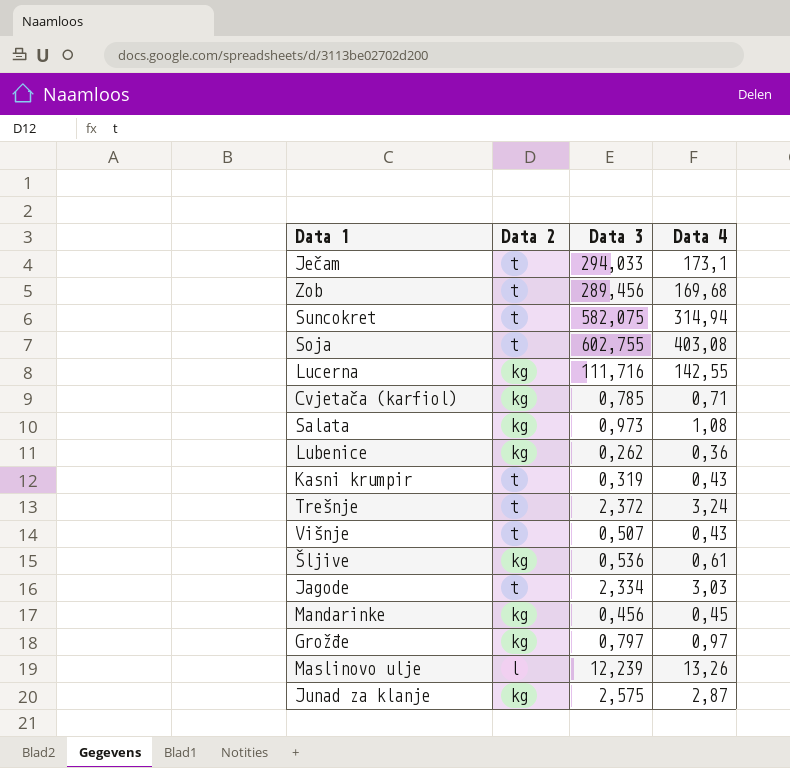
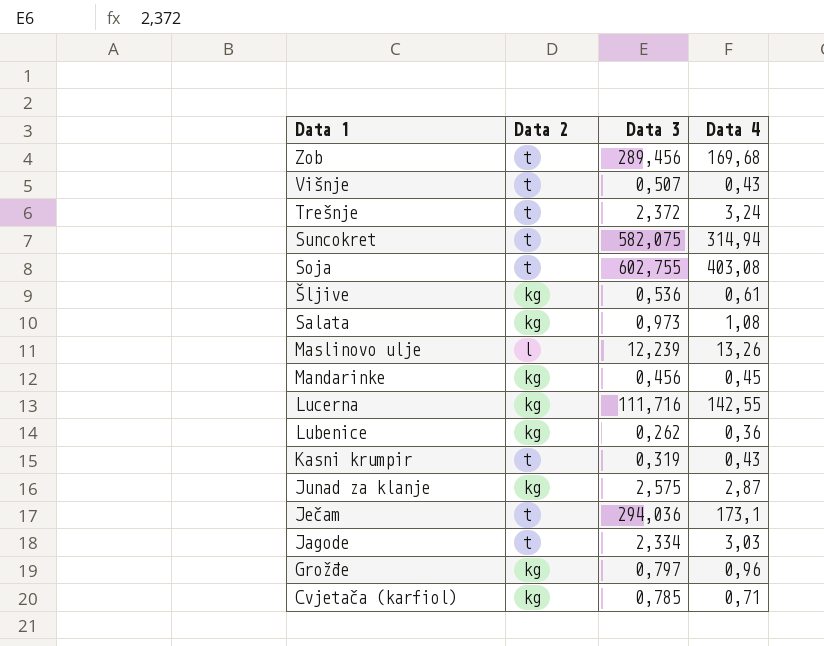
row order: none -> Data 1 descending
Ječam | Data 3: 294,033 -> 294,036
Grožđe | Data 4: 0,97 -> 0,96

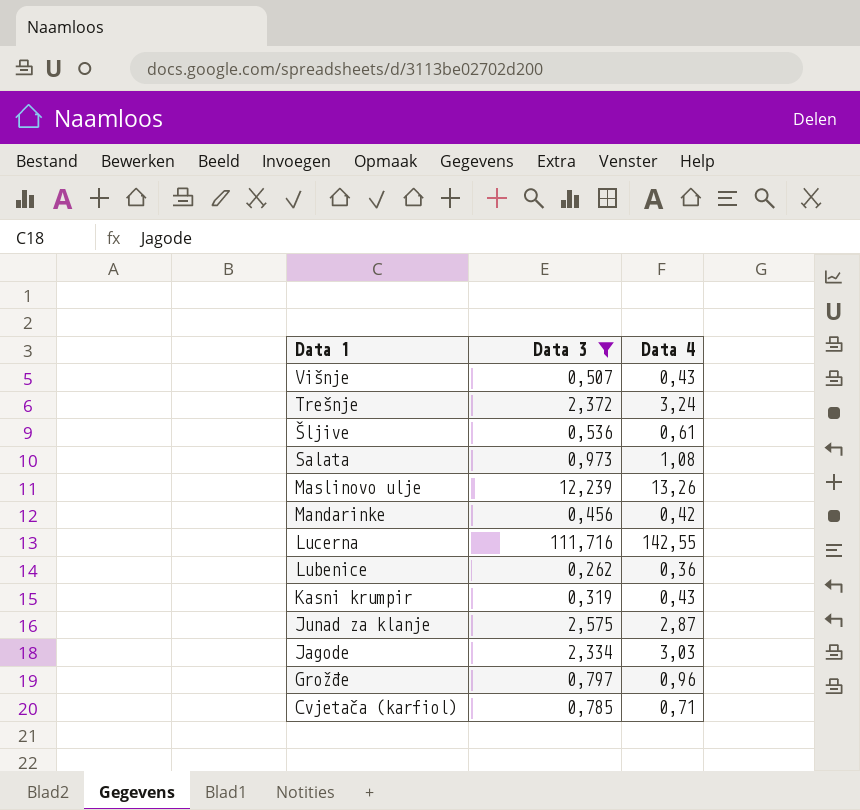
filter: none -> Data 3 <= 111,716
column Data 2 | position: 2 -> none
Mandarinke | Data 4: 0,45 -> 0,42

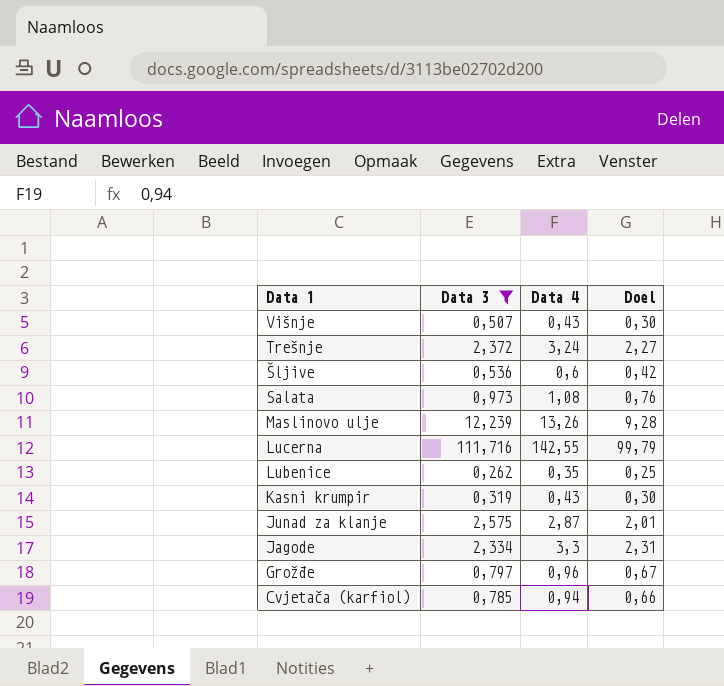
column Doel | formula: none -> [Data 4] * 0,7
row Mandarinke: 0,456 | 0,42 -> none
Šljive | Data 4: 0,61 -> 0,6
Lubenice | Data 4: 0,36 -> 0,35
Jagode | Data 4: 3,03 -> 3,3
Cvjetača (karfiol) | Data 4: 0,71 -> 0,94

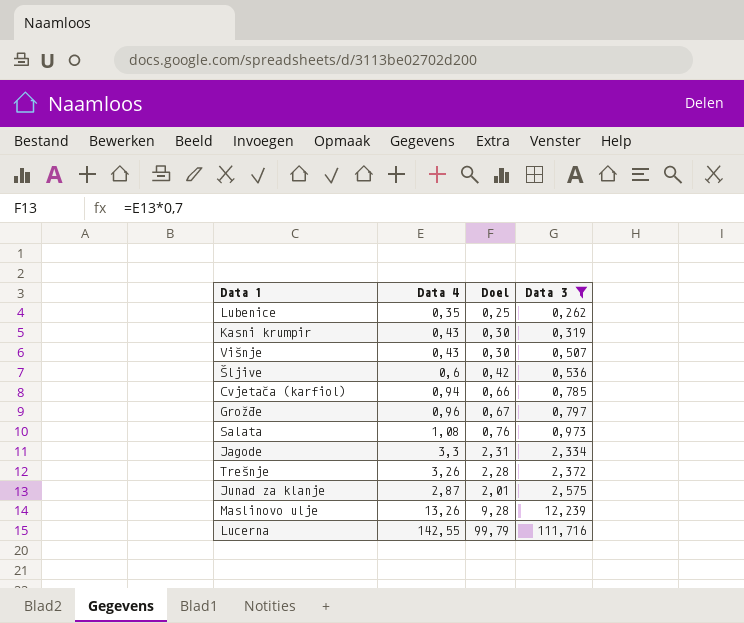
row order: Data 1 descending -> Data 3 ascending
column Data 3 | position: 2 -> 4
Trešnje | Data 4: 3,24 -> 3,26
Trešnje | Doel: 2,27 -> 2,28

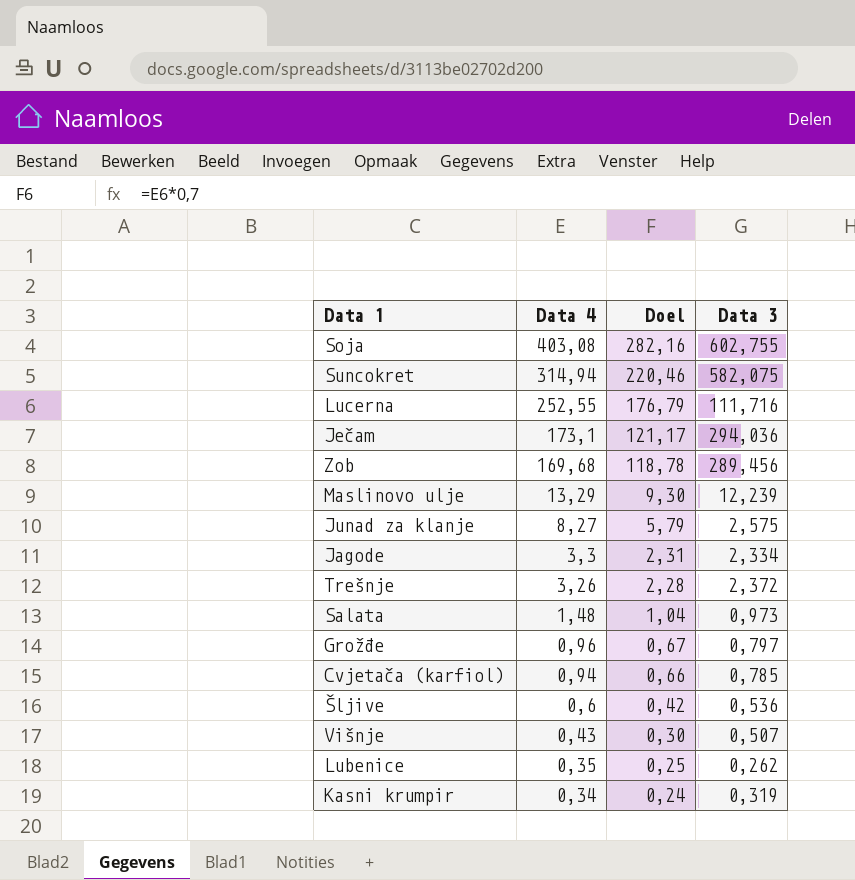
filter: Data 3 <= 111,716 -> none
row order: Data 3 ascending -> Data 4 descending
Lucerna | Data 4: 142,55 -> 252,55
Lucerna | Doel: 99,79 -> 176,79
Maslinovo ulje | Data 4: 13,26 -> 13,29
Maslinovo ulje | Doel: 9,28 -> 9,30
Junad za klanje | Data 4: 2,87 -> 8,27
Junad za klanje | Doel: 2,01 -> 5,79
Salata | Data 4: 1,08 -> 1,48
Salata | Doel: 0,76 -> 1,04
Kasni krumpir | Data 4: 0,43 -> 0,34
Kasni krumpir | Doel: 0,30 -> 0,24

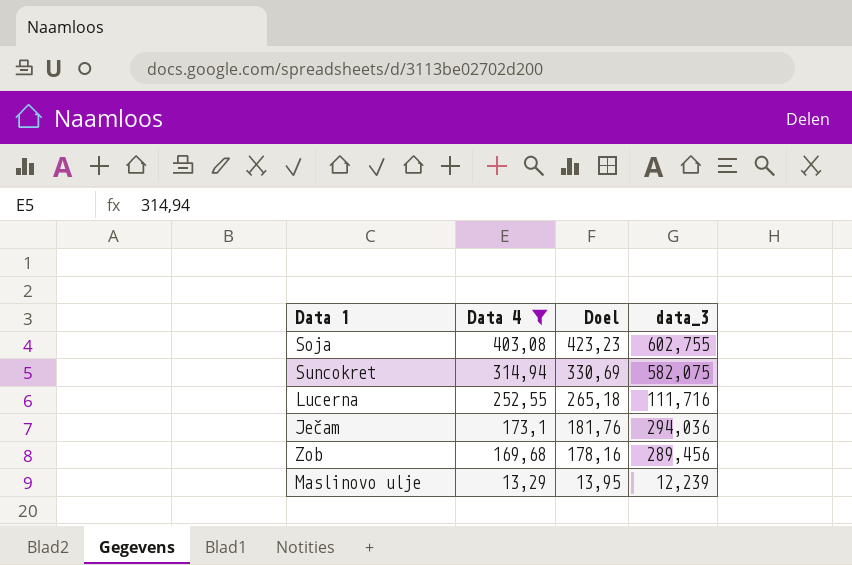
filter: none -> Data 4 >= 13,29
column Doel | formula: [Data 4] * 0,7 -> [Data 4] * 1,05
column name: Data 3 -> data_3

